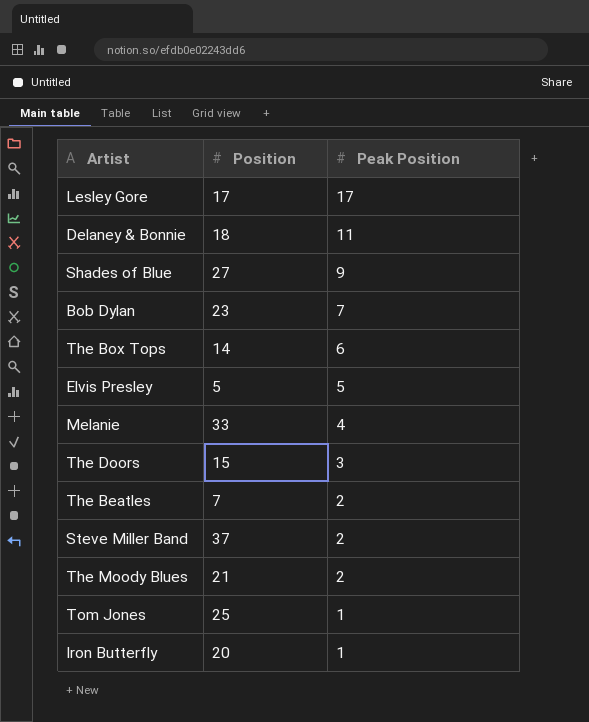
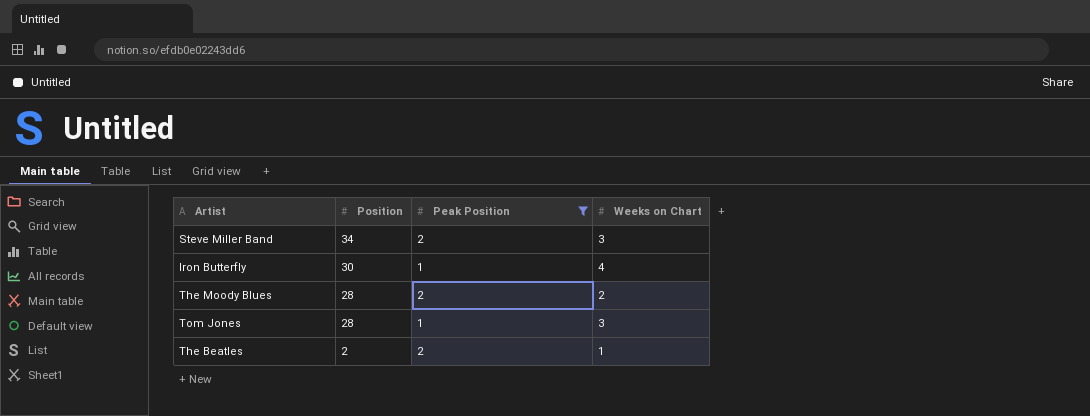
filter: none -> Peak Position <= 2
row order: Peak Position descending -> Position descending
column Weeks on Chart | position: none -> 4
Steve Miller Band | Position: 37 -> 34
Iron Butterfly | Position: 20 -> 30
The Moody Blues | Position: 21 -> 28
Tom Jones | Position: 25 -> 28
The Beatles | Position: 7 -> 2

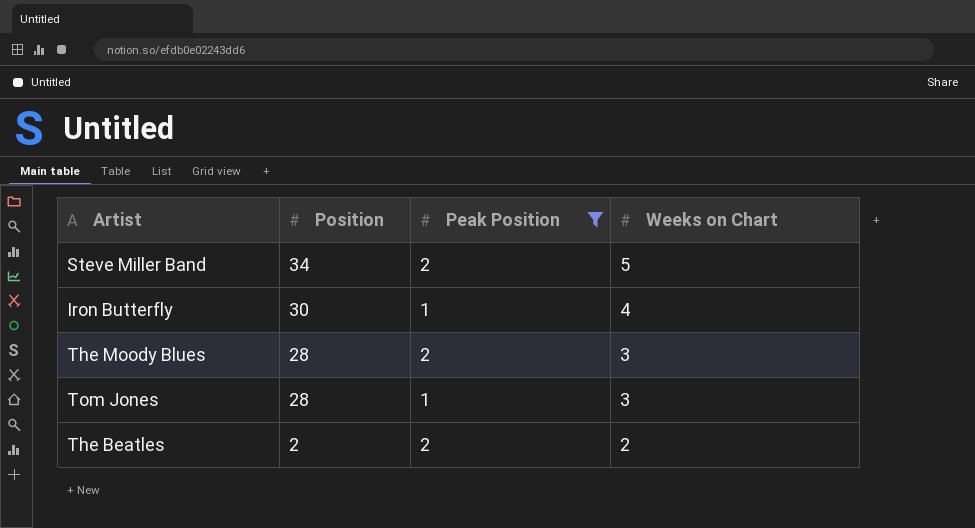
Steve Miller Band | Weeks on Chart: 3 -> 5
The Moody Blues | Weeks on Chart: 2 -> 3
The Beatles | Weeks on Chart: 1 -> 2

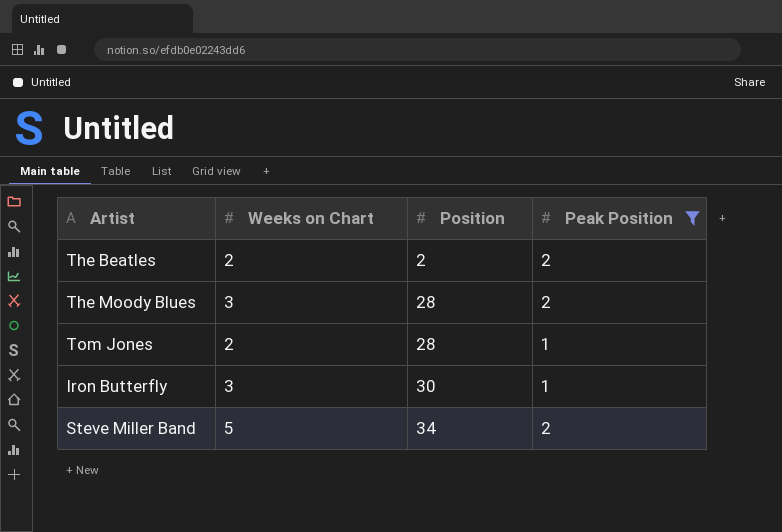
row order: Position descending -> Position ascending
column Weeks on Chart | position: 4 -> 2
Tom Jones | Weeks on Chart: 3 -> 2
Iron Butterfly | Weeks on Chart: 4 -> 3

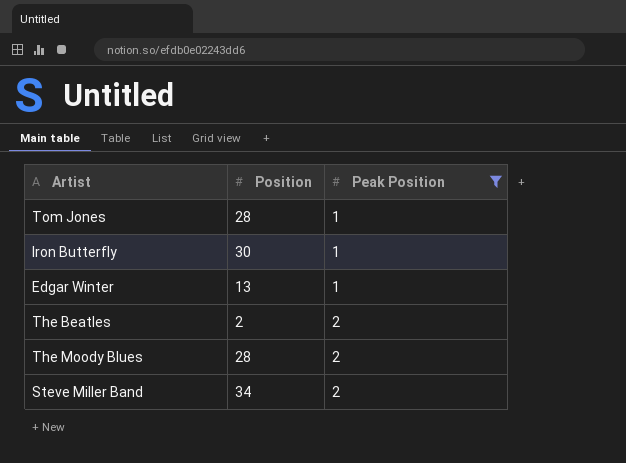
row order: Position ascending -> Peak Position ascending
column Weeks on Chart | position: 2 -> none
row Edgar Winter: none -> 13 | 1

